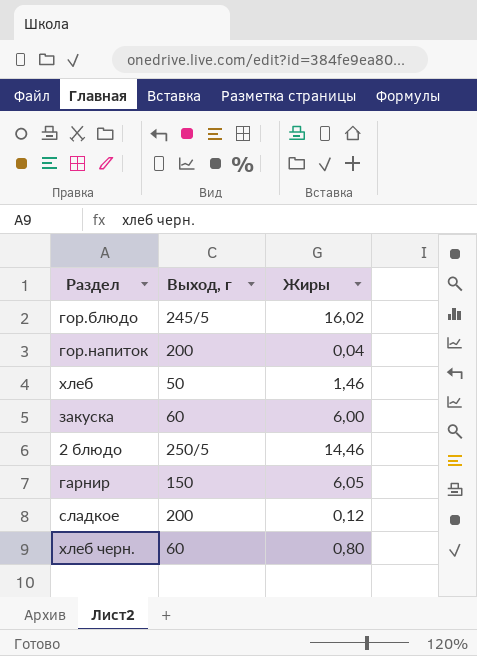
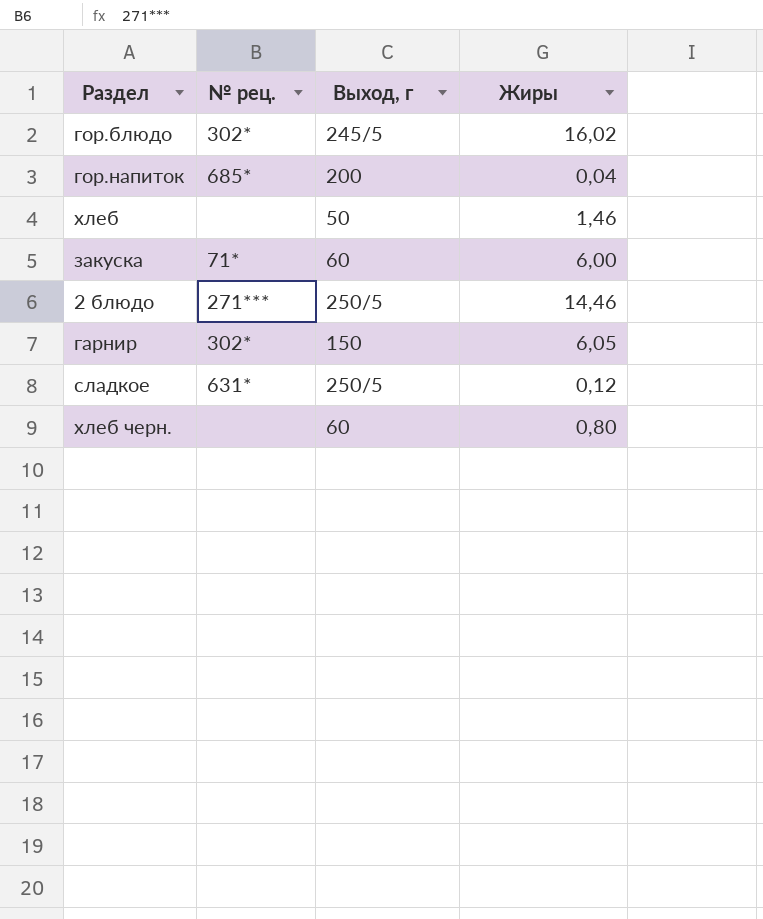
column № рец. | position: none -> 2
сладкое | Выход, г: 200 -> 250/5

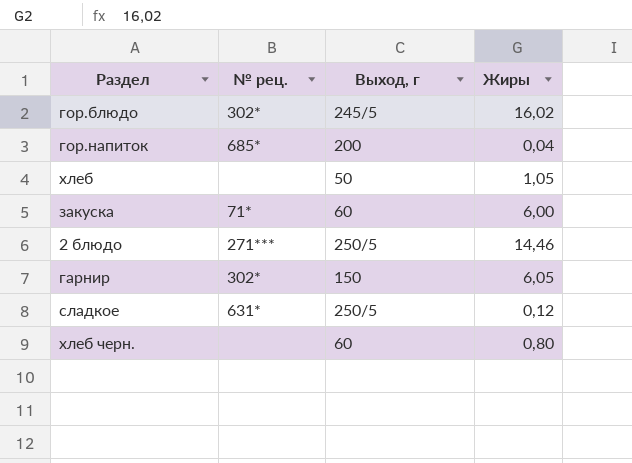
хлеб | Жиры: 1,46 -> 1,05

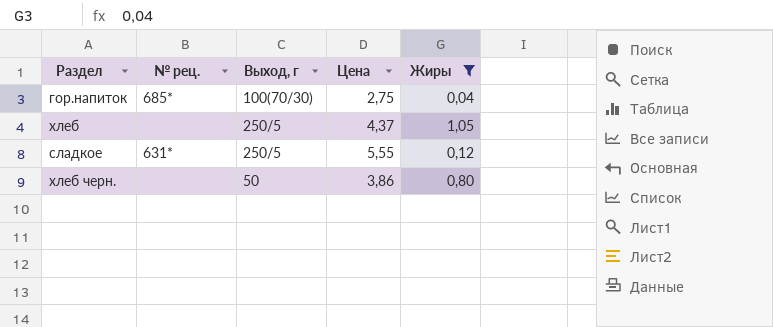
filter: none -> Жиры <= 1,05
column Цена | position: none -> 4
гор.напиток | Выход, г: 200 -> 100(70/30)
хлеб | Выход, г: 50 -> 250/5
хлеб черн. | Выход, г: 60 -> 50

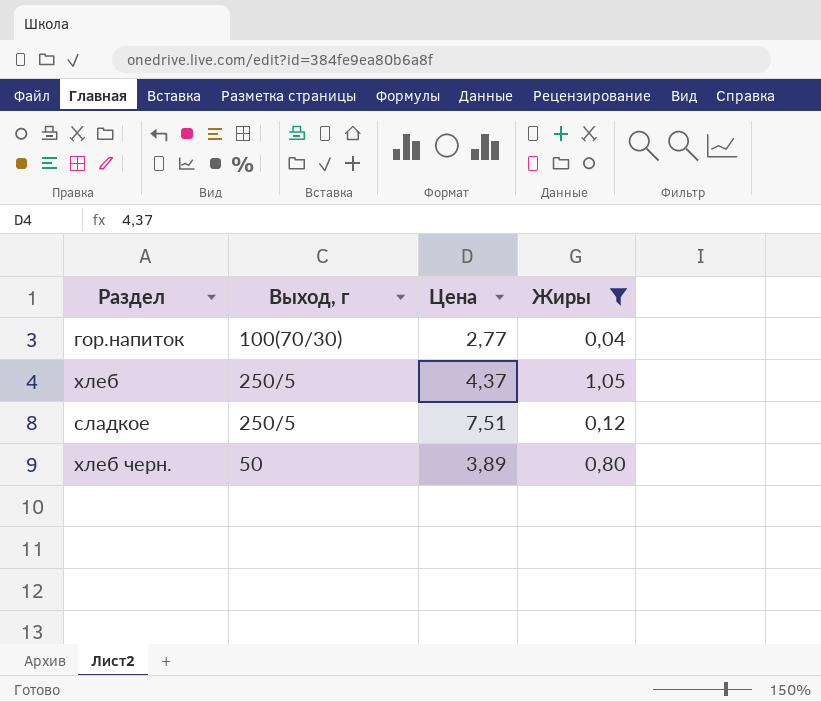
column № рец. | position: 2 -> none
гор.напиток | Цена: 2,75 -> 2,77
сладкое | Цена: 5,55 -> 7,51
хлеб черн. | Цена: 3,86 -> 3,89

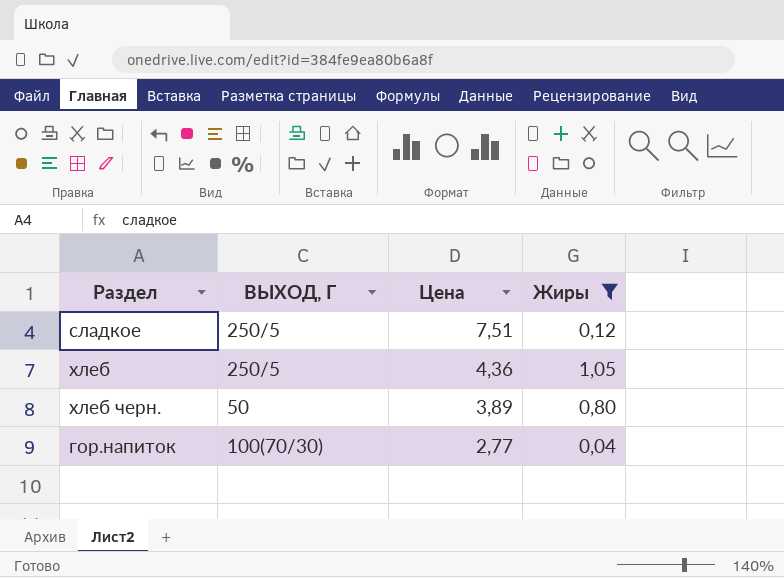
row order: none -> Цена descending
column name: Выход, г -> ВЫХОД, Г
хлеб | Цена: 4,37 -> 4,36

